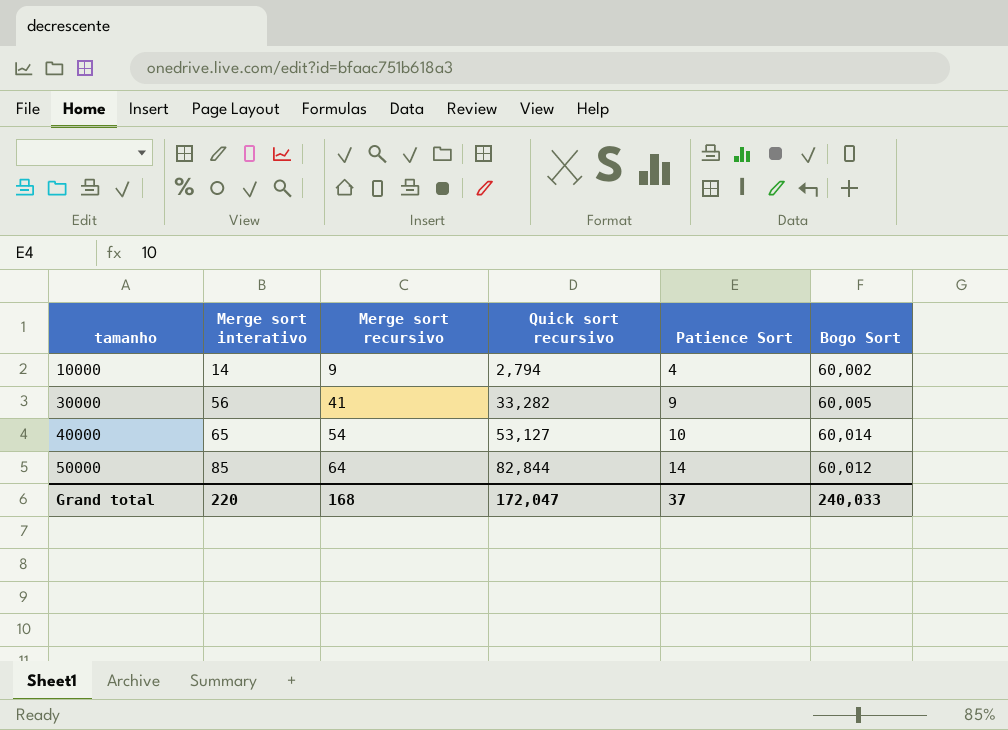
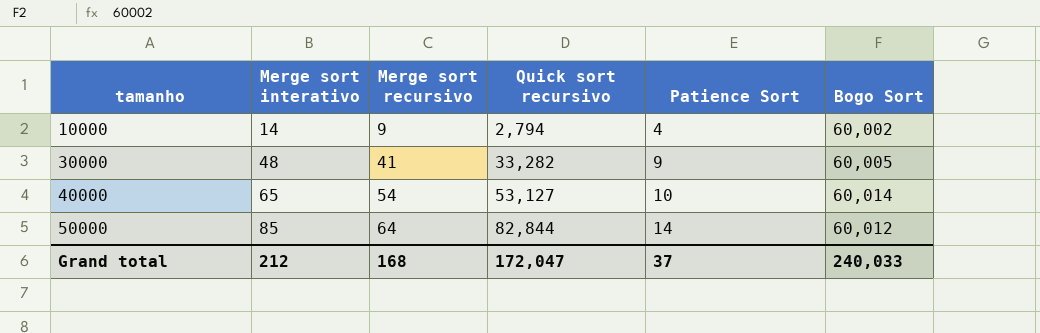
30000 | Merge sort interativo: 56 -> 48
Grand total | Merge sort interativo: 220 -> 212

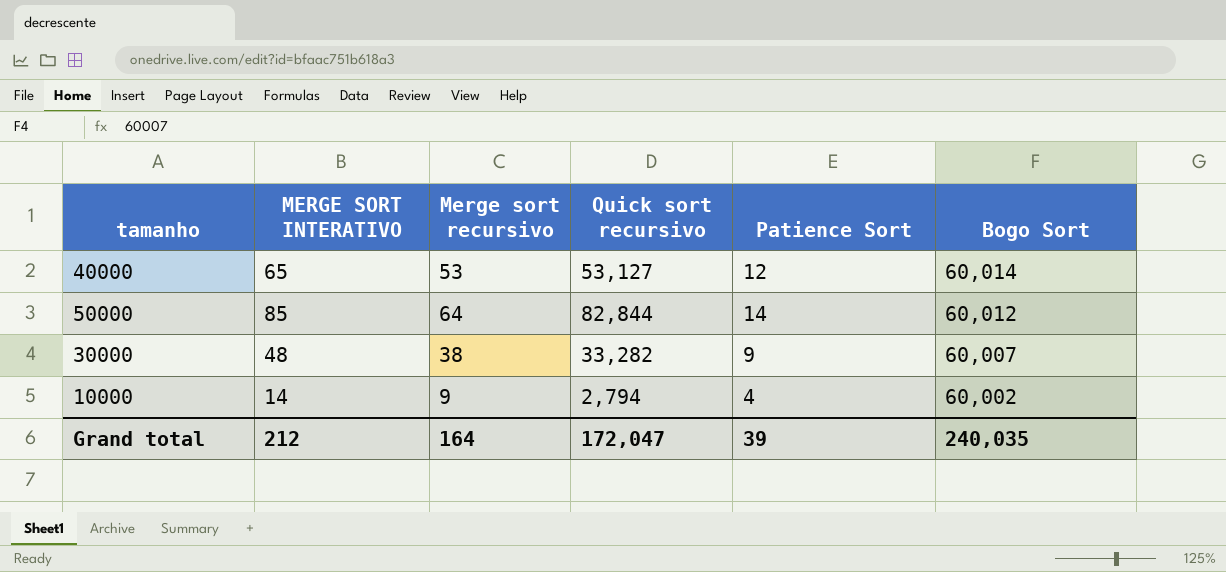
row order: tamanho ascending -> Bogo Sort descending
column name: Merge sort interativo -> MERGE SORT INTERATIVO
40000 | Merge sort recursivo: 54 -> 53
40000 | Patience Sort: 10 -> 12
30000 | Merge sort recursivo: 41 -> 38
30000 | Bogo Sort: 60,005 -> 60,007
Grand total | Merge sort recursivo: 168 -> 164
Grand total | Patience Sort: 37 -> 39
Grand total | Bogo Sort: 240,033 -> 240,035

